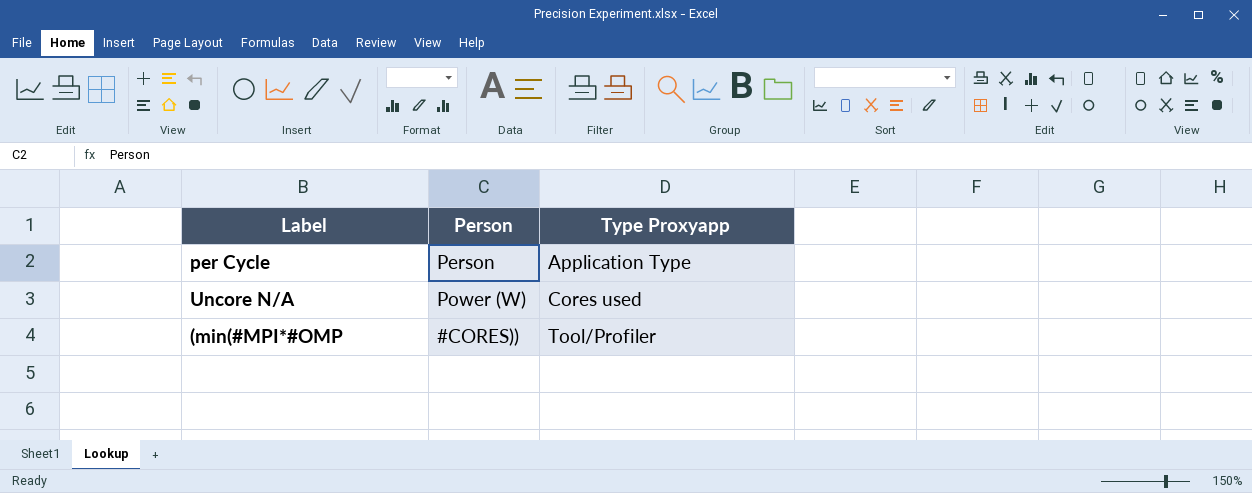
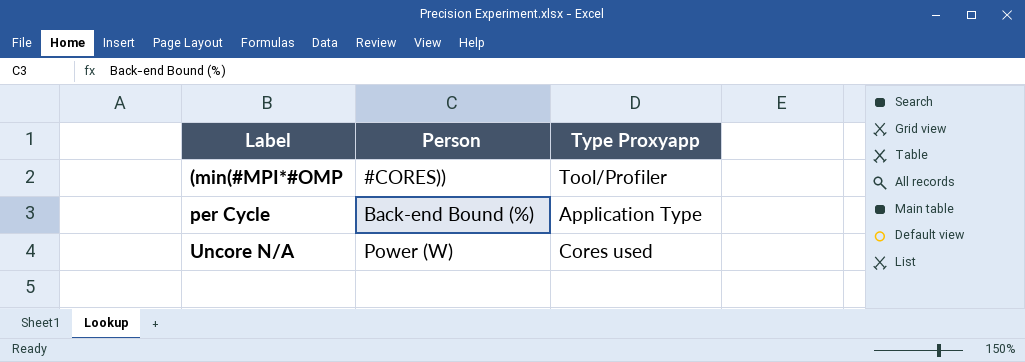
row order: Type Proxyapp ascending -> Label ascending
per Cycle | Person: Person -> Back-end Bound (%)

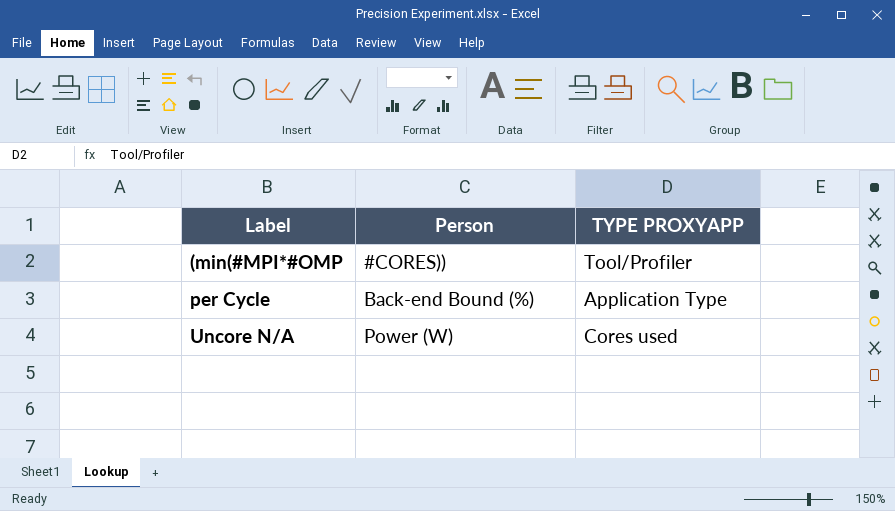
column name: Type Proxyapp -> TYPE PROXYAPP

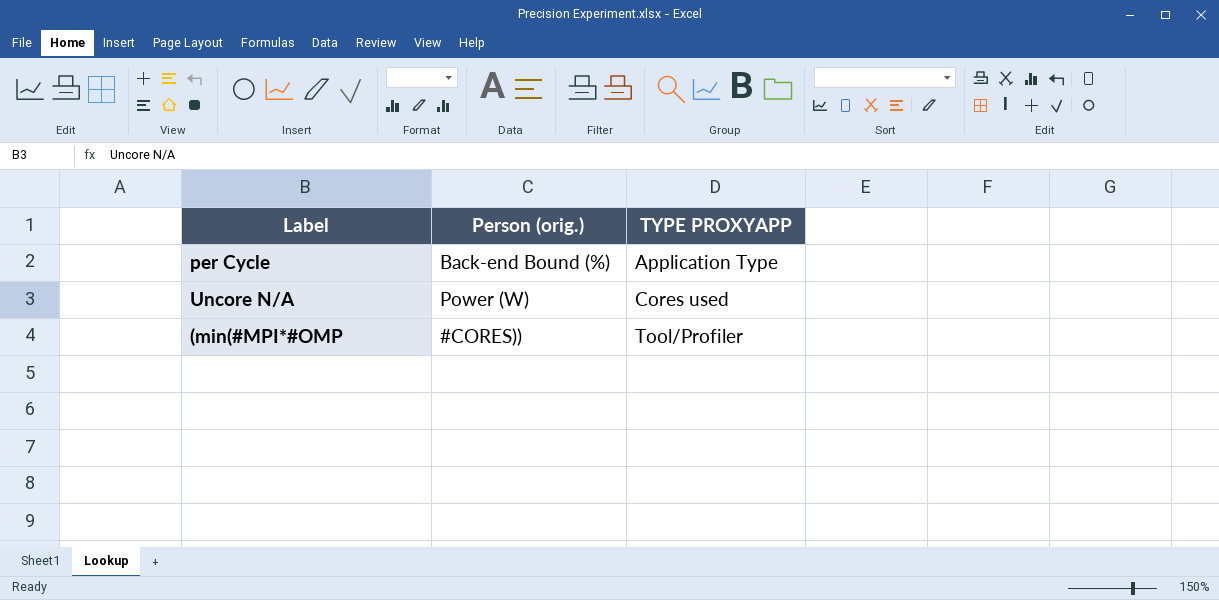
row order: Label ascending -> TYPE PROXYAPP ascending
column name: Person -> Person (orig.)

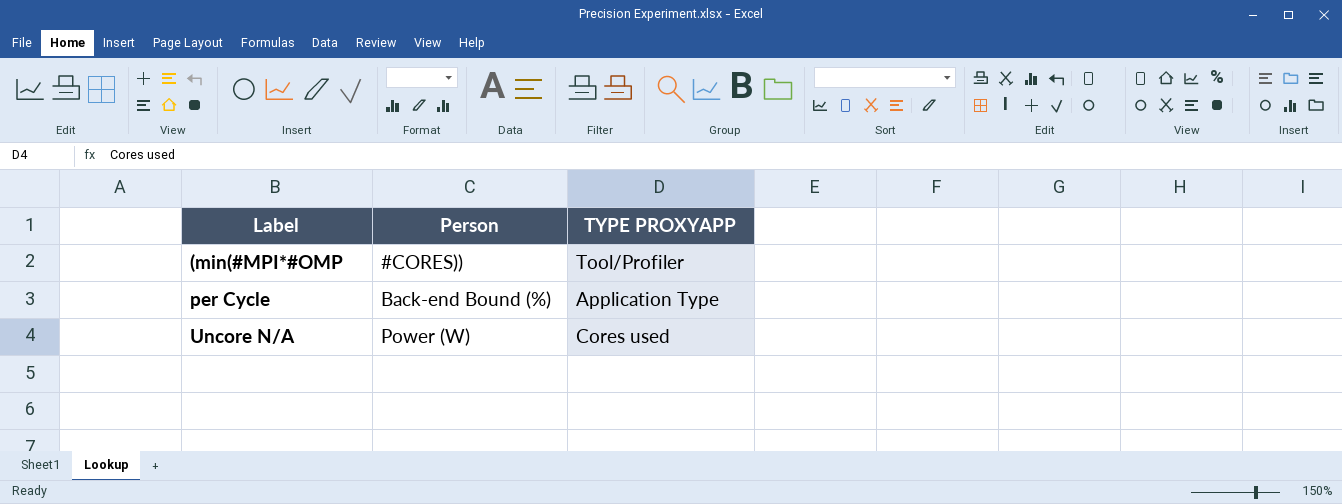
row order: TYPE PROXYAPP ascending -> Label ascending
column name: Person (orig.) -> Person

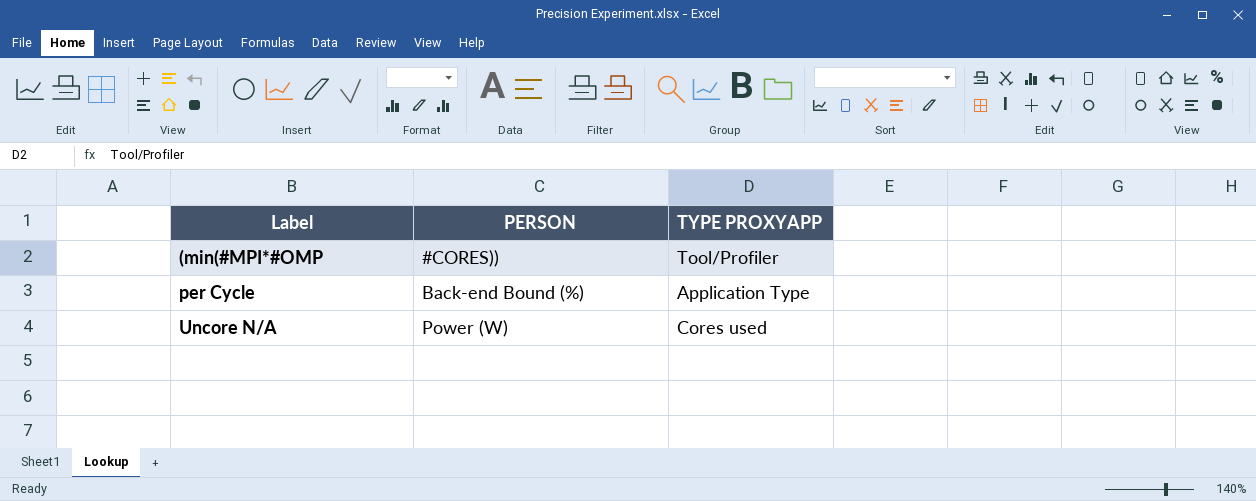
column name: Person -> PERSON

